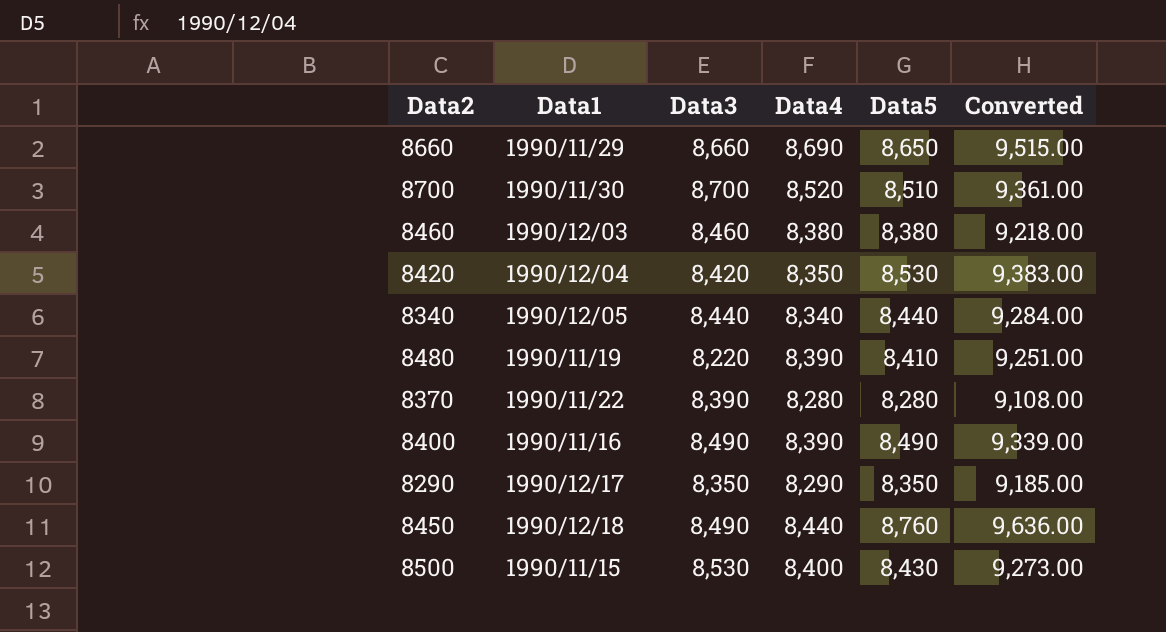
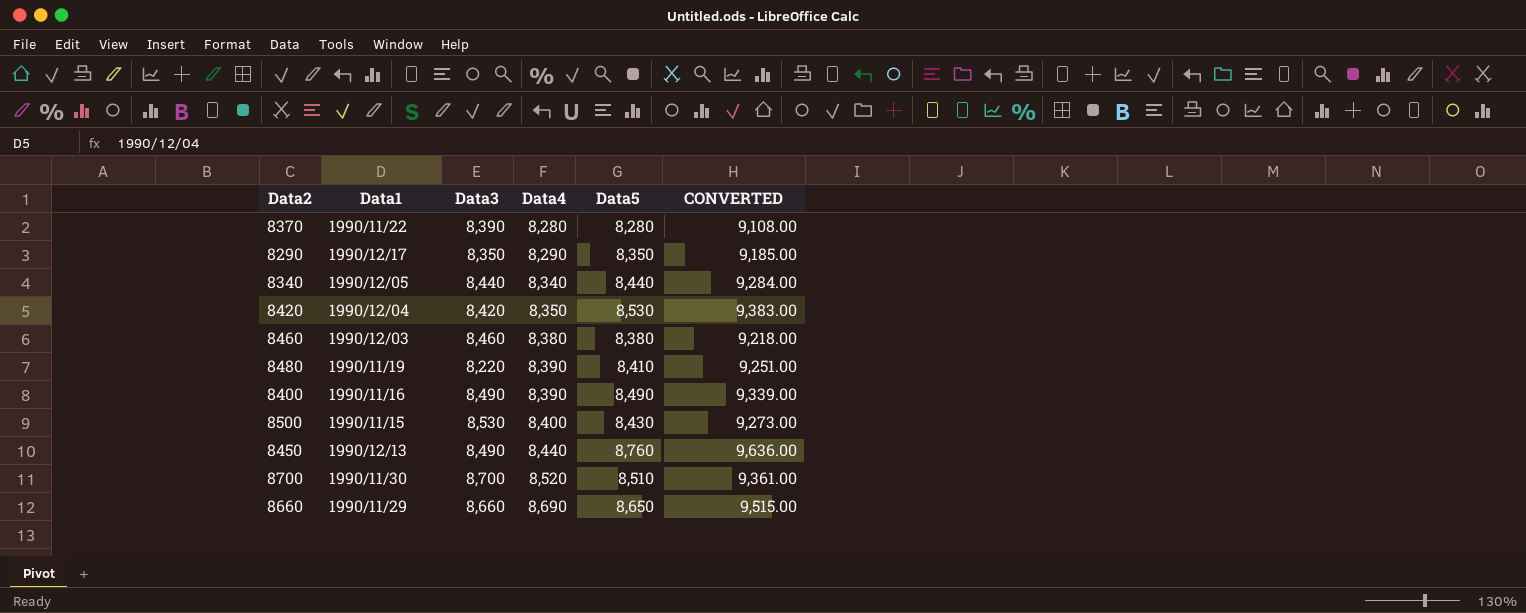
row order: none -> Data4 ascending
column name: Converted -> CONVERTED
8450 | Data1: 1990/12/18 -> 1990/12/13

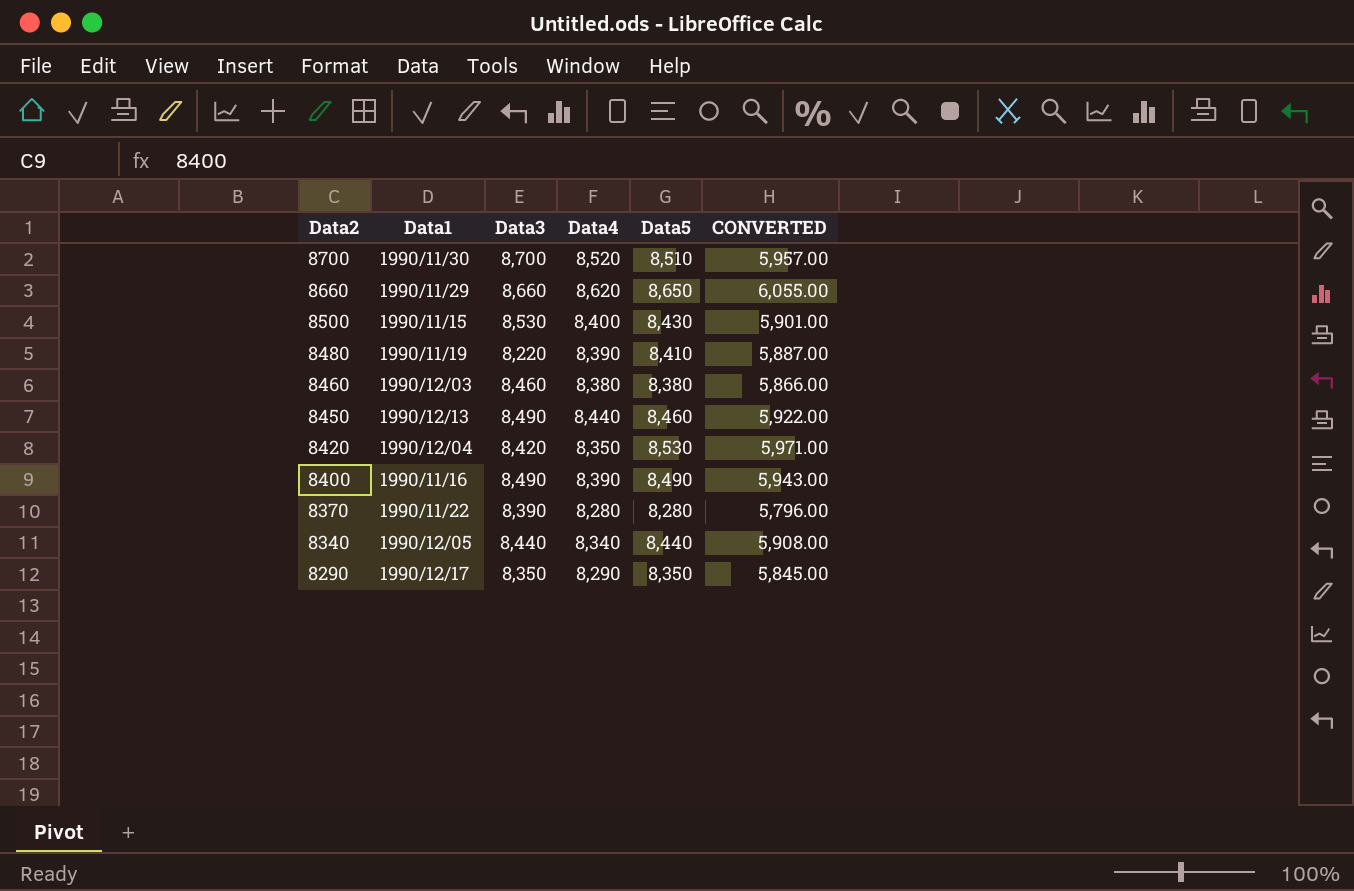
row order: Data4 ascending -> Data2 descending
column CONVERTED | formula: [Data5] * 1.1 -> [Data5] * 0.7
8660 | Data4: 8,690 -> 8,620
8450 | Data5: 8,760 -> 8,460

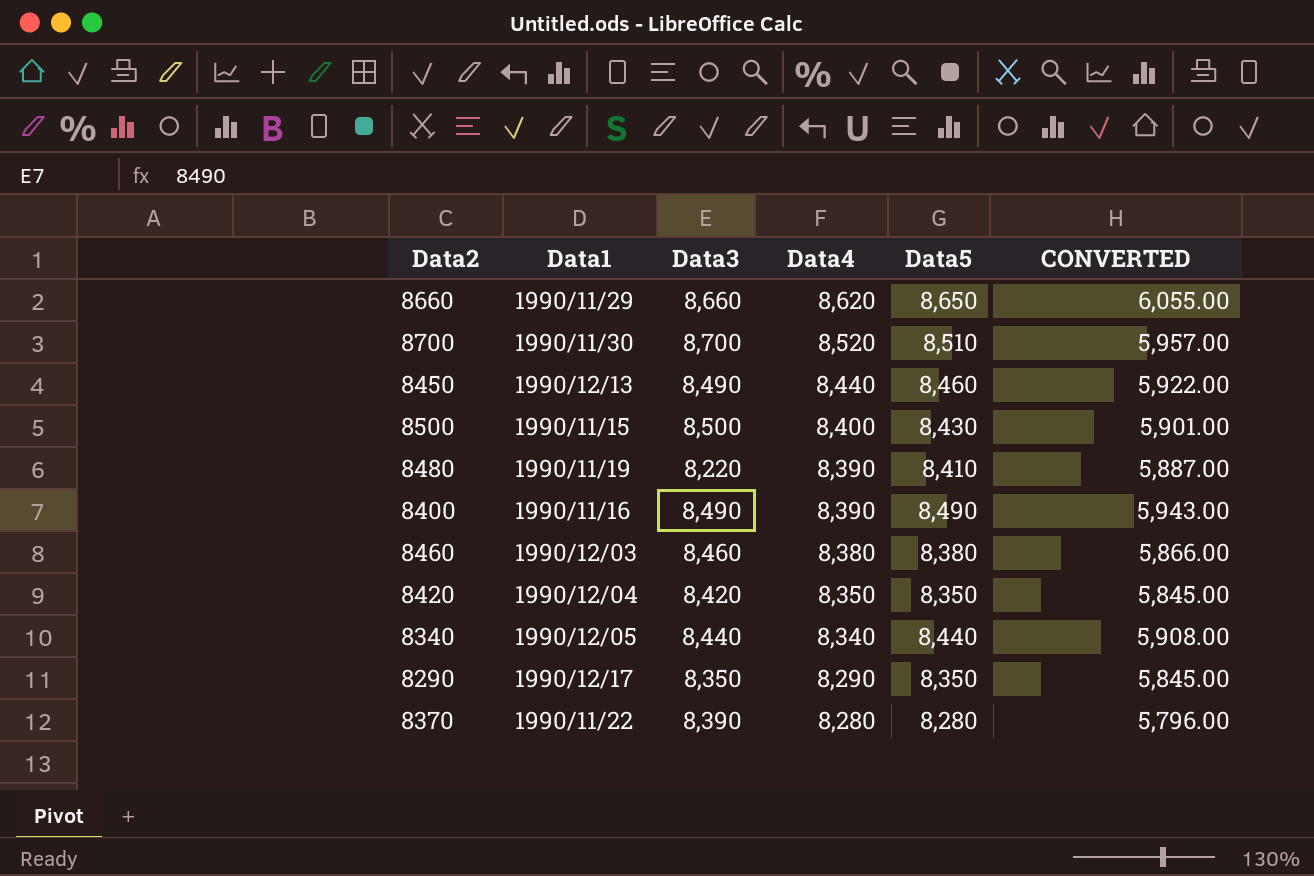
row order: Data2 descending -> Data4 descending
8500 | Data3: 8,530 -> 8,500
8420 | Data5: 8,530 -> 8,350
8420 | CONVERTED: 5,971.00 -> 5,845.00

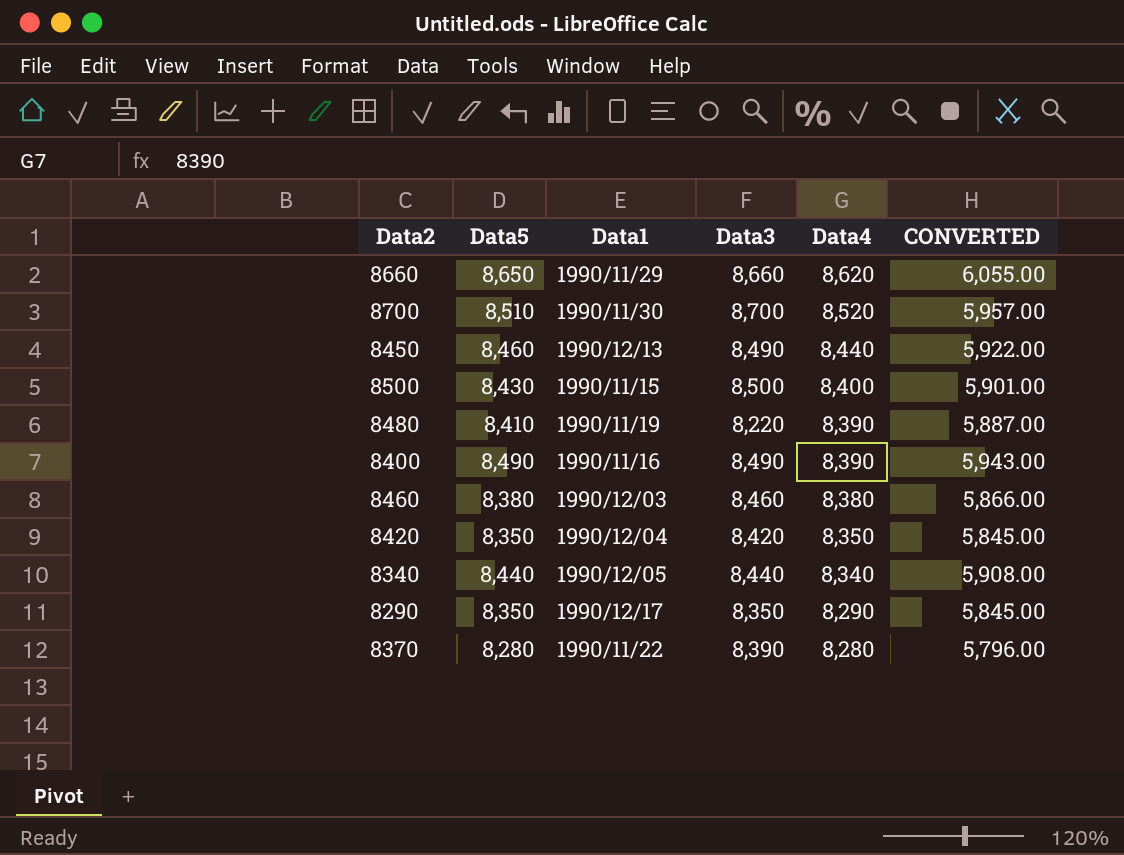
column Data5 | position: 5 -> 2

